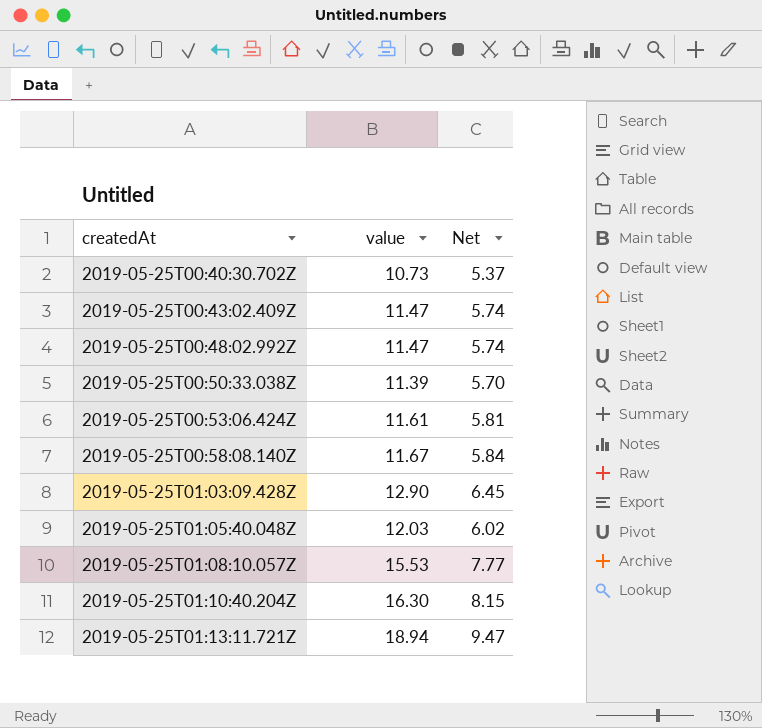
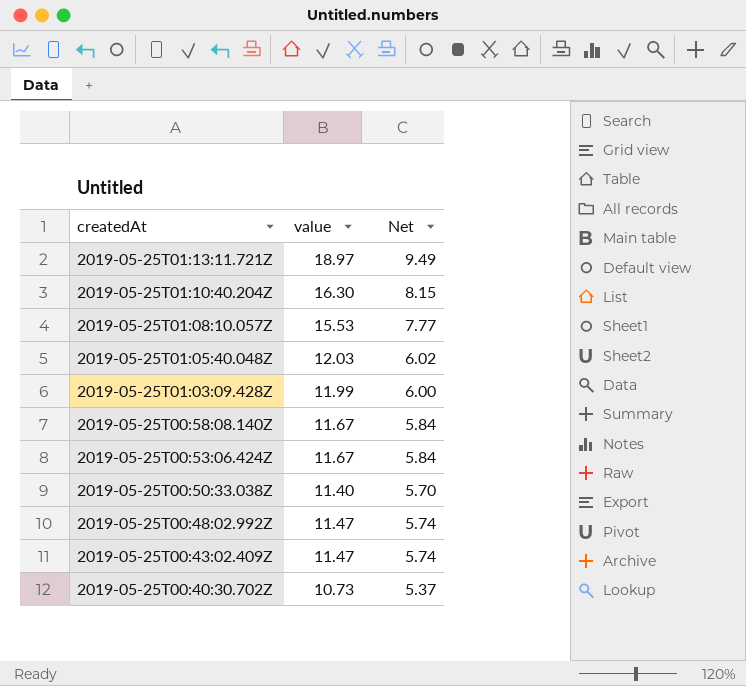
row order: createdAt ascending -> createdAt descending
2019-05-25T01:13:11.721Z | value: 18.94 -> 18.97
2019-05-25T01:13:11.721Z | Net: 9.47 -> 9.49
2019-05-25T01:03:09.428Z | value: 12.90 -> 11.99
2019-05-25T01:03:09.428Z | Net: 6.45 -> 6.00
2019-05-25T00:53:06.424Z | value: 11.61 -> 11.67
2019-05-25T00:53:06.424Z | Net: 5.81 -> 5.84
2019-05-25T00:50:33.038Z | value: 11.39 -> 11.40

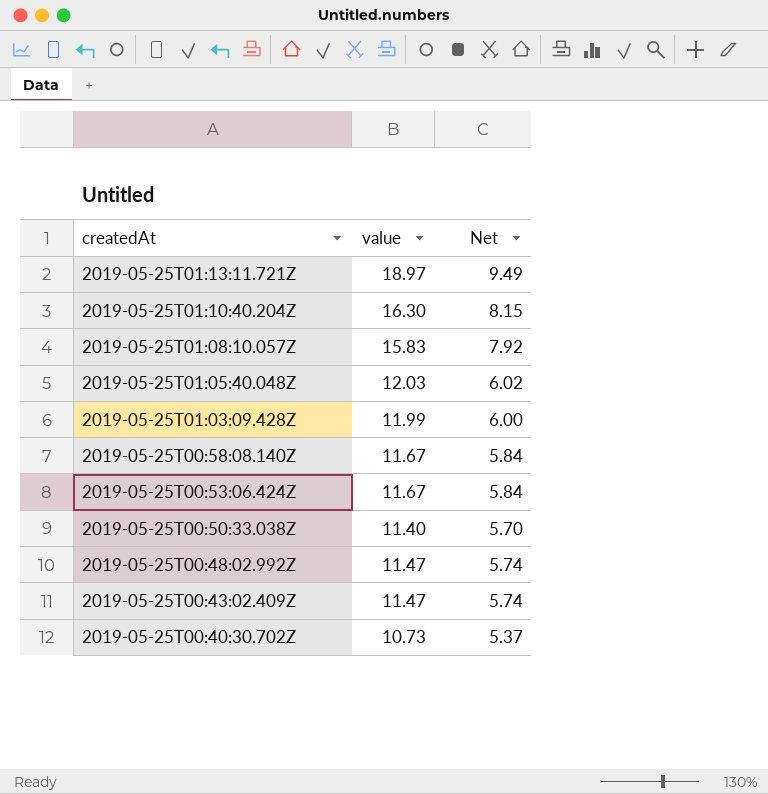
2019-05-25T01:08:10.057Z | value: 15.53 -> 15.83
2019-05-25T01:08:10.057Z | Net: 7.77 -> 7.92

